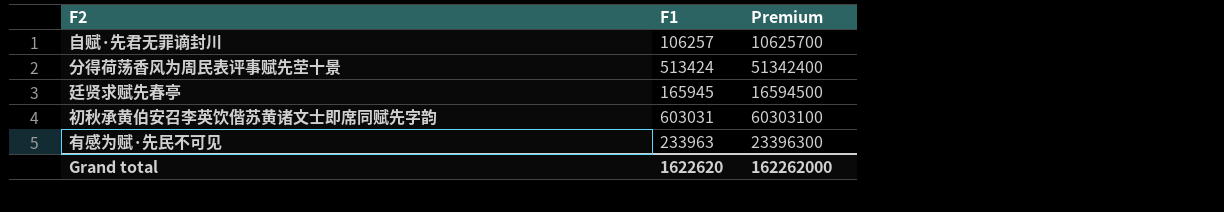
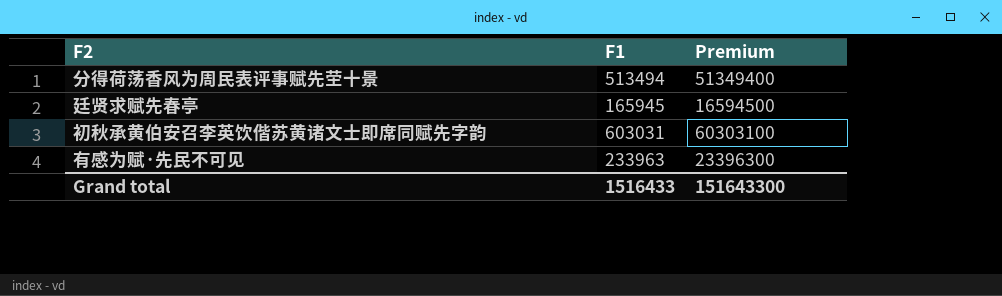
row 自赋·先君无罪谪封川: 106257 | 10625700 -> none
分得荷荡香风为周民表评事赋先茔十景 | F1: 513424 -> 513494
分得荷荡香风为周民表评事赋先茔十景 | Premium: 51342400 -> 51349400
Grand total | F1: 1622620 -> 1516433
Grand total | Premium: 162262000 -> 151643300

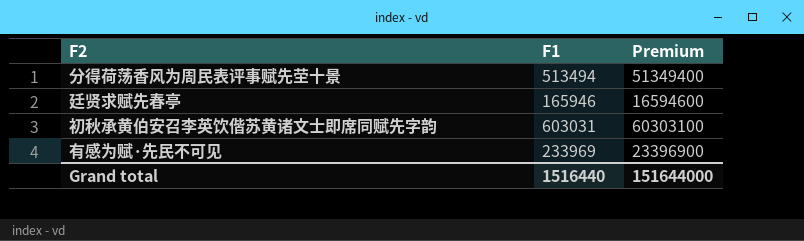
廷贤求赋先春亭 | F1: 165945 -> 165946
廷贤求赋先春亭 | Premium: 16594500 -> 16594600
有感为赋·先民不可见 | F1: 233963 -> 233969
有感为赋·先民不可见 | Premium: 23396300 -> 23396900
Grand total | F1: 1516433 -> 1516440
Grand total | Premium: 151643300 -> 151644000

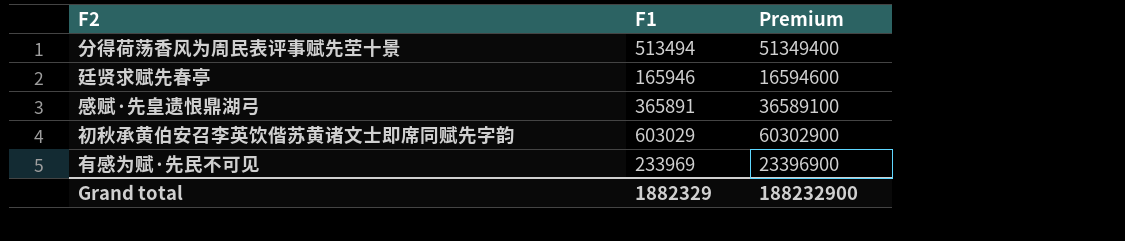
row 感赋·先皇遗恨鼎湖弓: none -> 365891 | 36589100
初秋承黄伯安召李英饮偕苏黄诸文士即席同赋先字韵 | F1: 603031 -> 603029
初秋承黄伯安召李英饮偕苏黄诸文士即席同赋先字韵 | Premium: 60303100 -> 60302900
Grand total | F1: 1516440 -> 1882329
Grand total | Premium: 151644000 -> 188232900

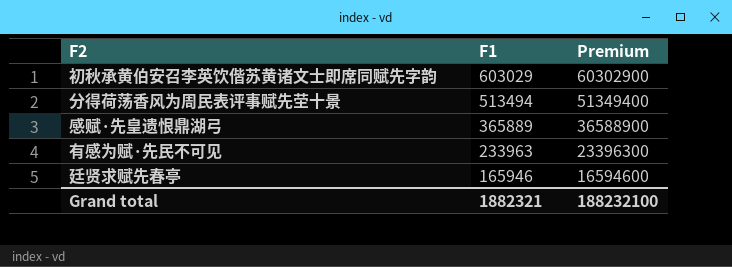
row order: none -> F1 descending
感赋·先皇遗恨鼎湖弓 | F1: 365891 -> 365889
感赋·先皇遗恨鼎湖弓 | Premium: 36589100 -> 36588900
有感为赋·先民不可见 | F1: 233969 -> 233963
有感为赋·先民不可见 | Premium: 23396900 -> 23396300
Grand total | F1: 1882329 -> 1882321
Grand total | Premium: 188232900 -> 188232100

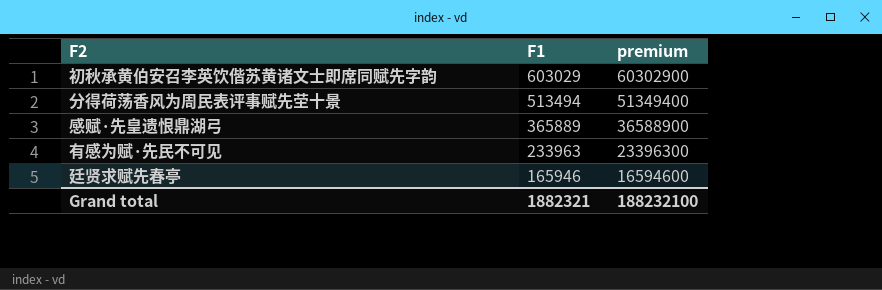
column name: Premium -> premium

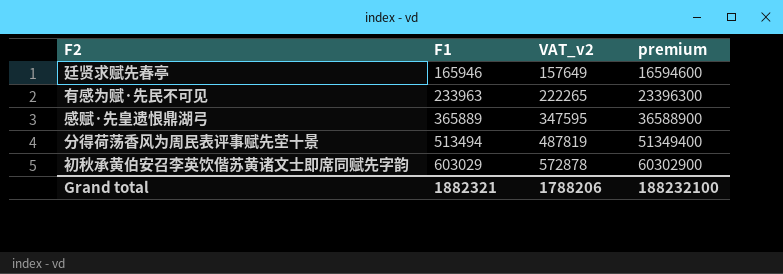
row order: F1 descending -> F1 ascending
column VAT_v2 | formula: none -> [F1] * 0.95

